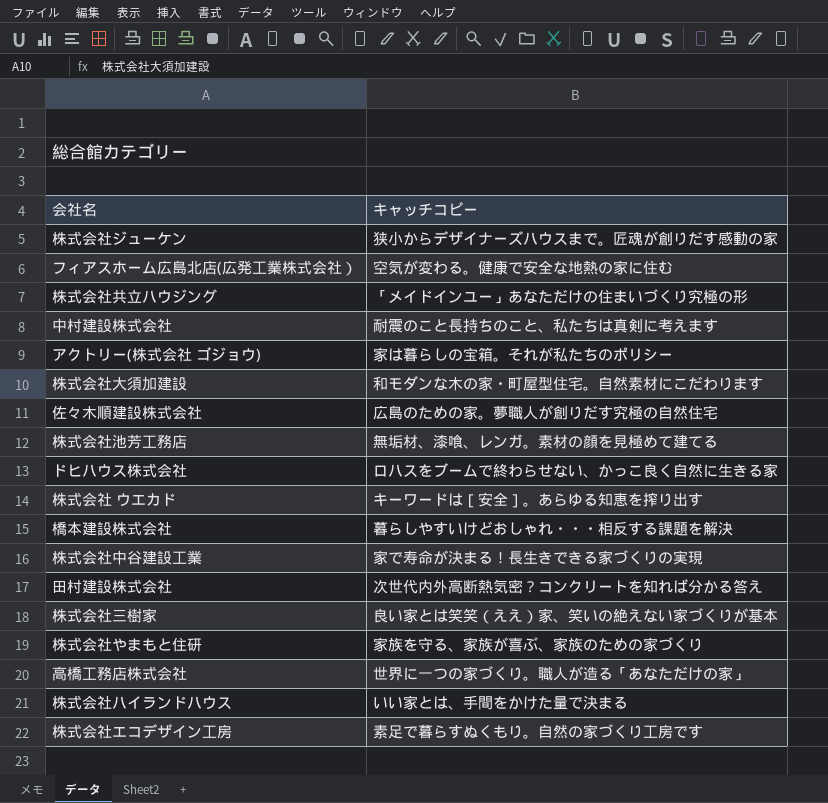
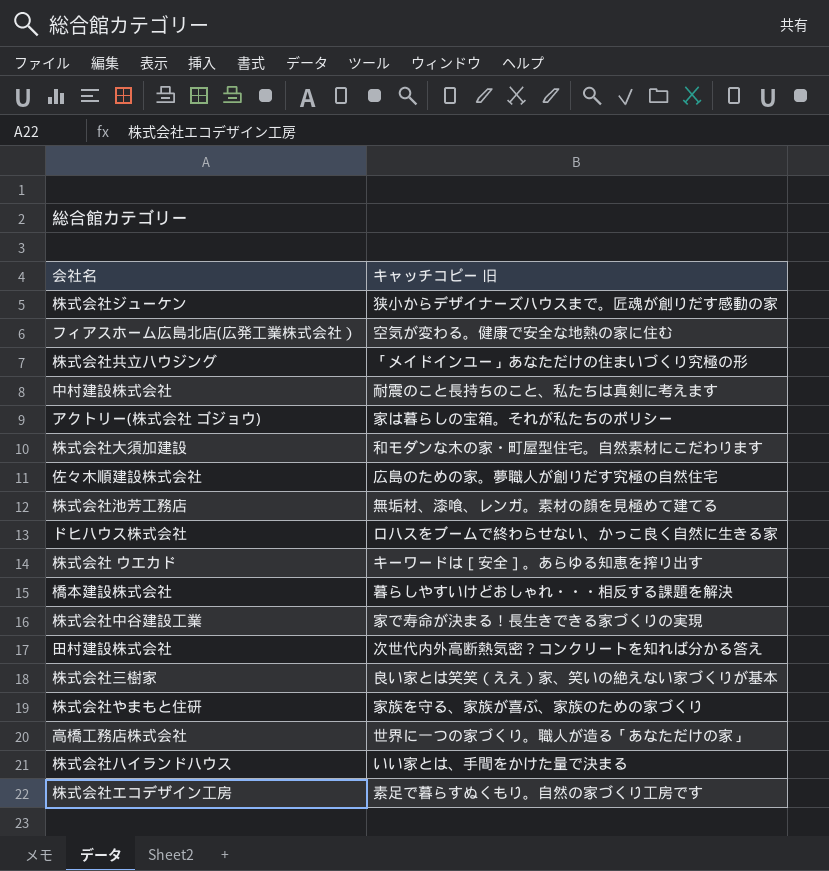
column name: キャッチコピー -> キャッチコピー 旧

